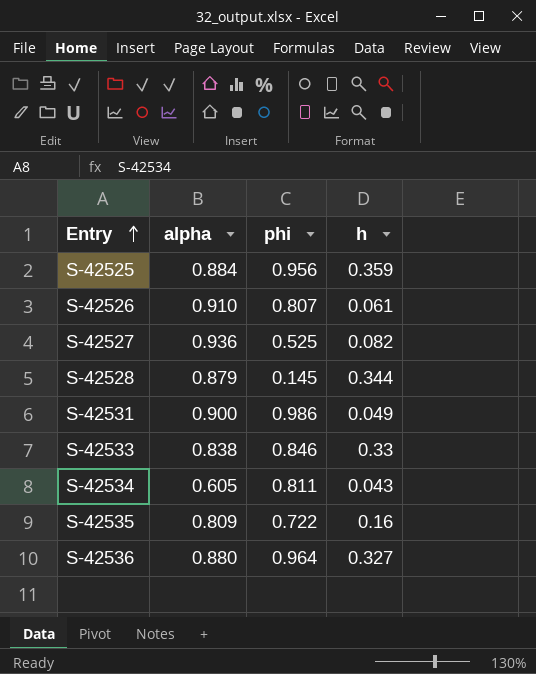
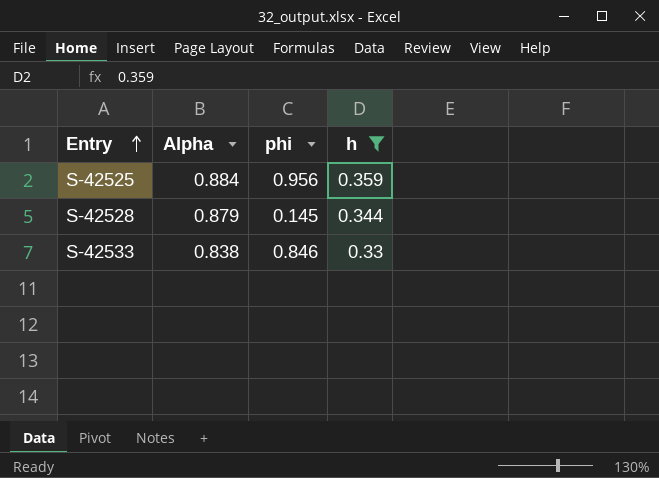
filter: none -> h >= 0.33
column name: alpha -> Alpha

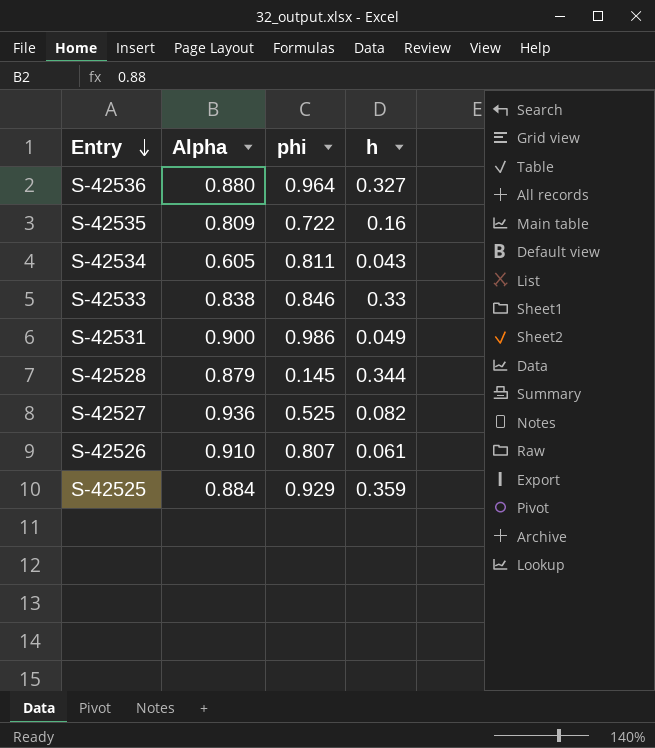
filter: h >= 0.33 -> none
row order: Entry ascending -> Entry descending
S-42525 | phi: 0.956 -> 0.929

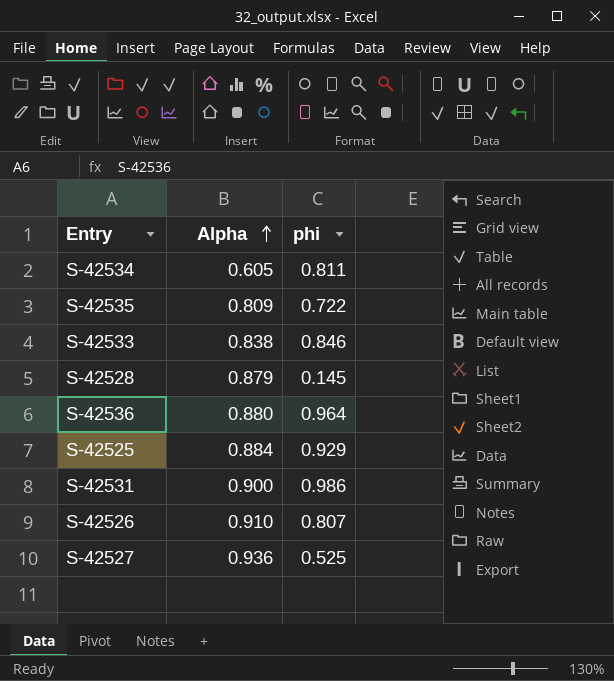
row order: Entry descending -> Alpha ascending
column h | position: 4 -> none

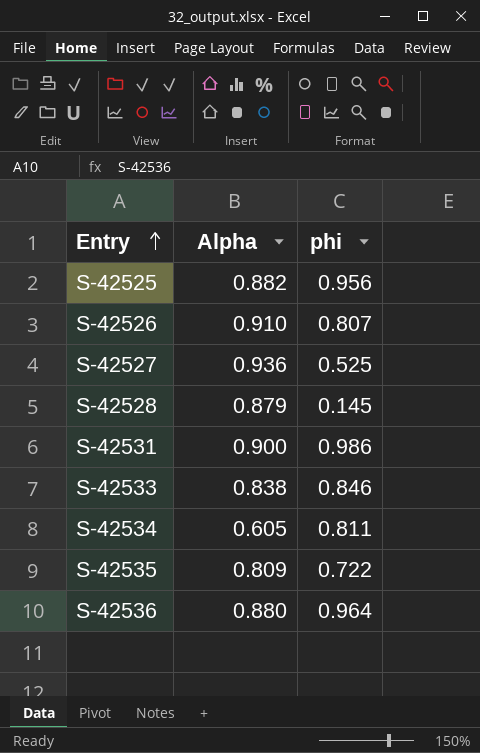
row order: Alpha ascending -> Entry ascending
S-42525 | Alpha: 0.884 -> 0.882
S-42525 | phi: 0.929 -> 0.956

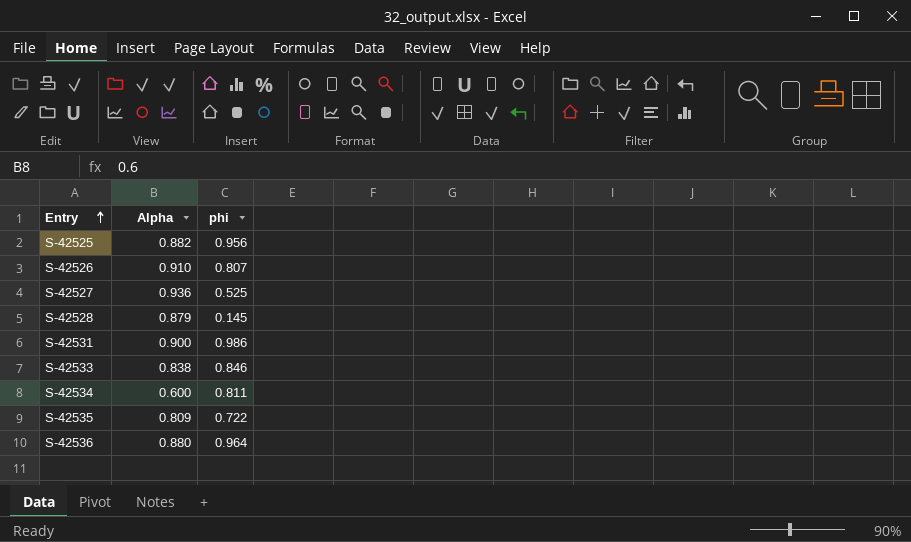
S-42534 | Alpha: 0.605 -> 0.600

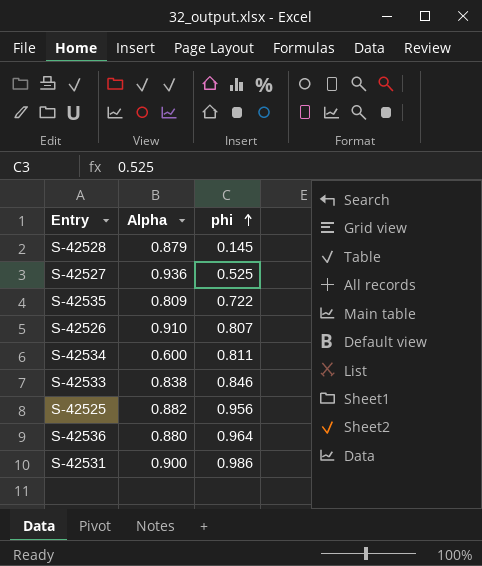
row order: Entry ascending -> phi ascending

